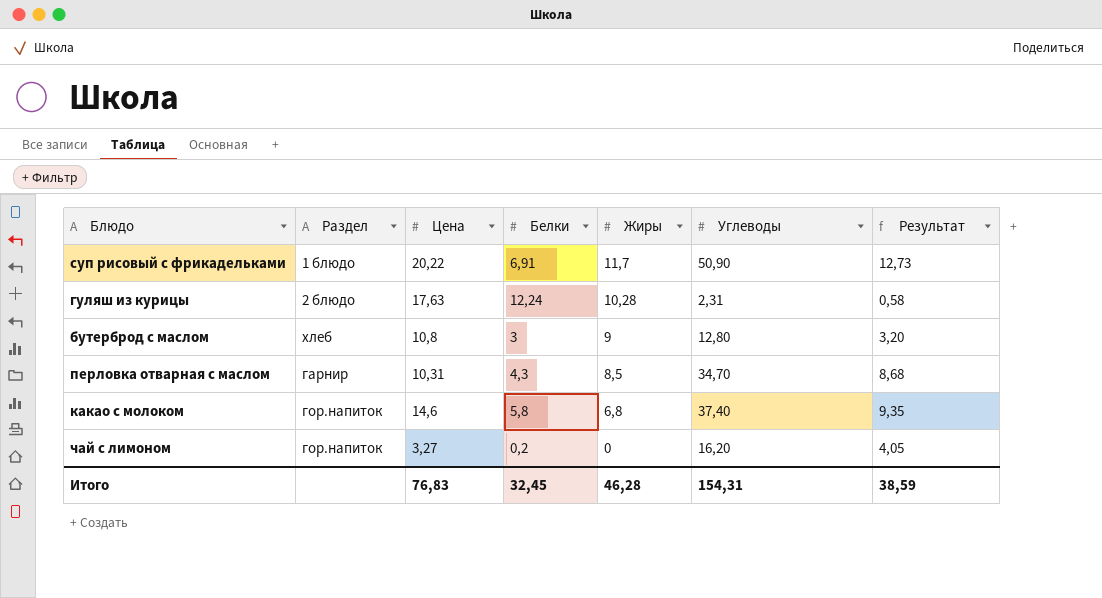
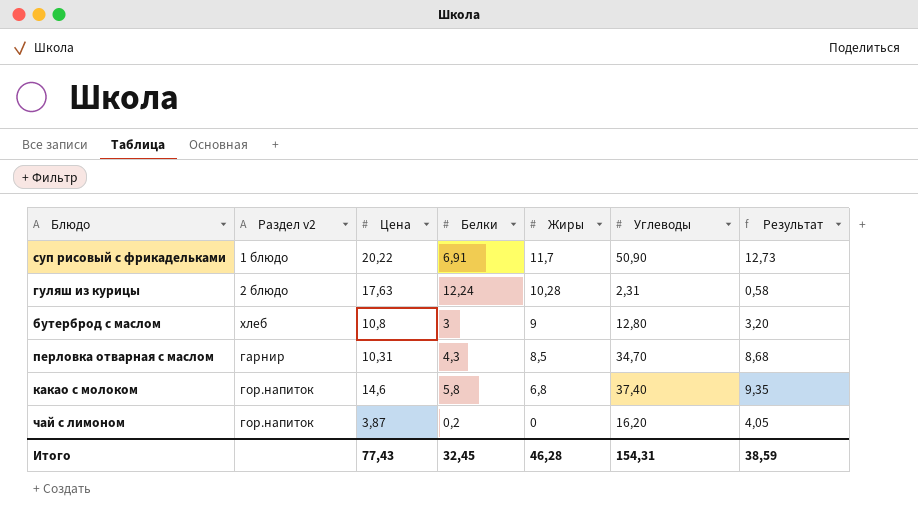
column name: Раздел -> Раздел v2
чай с лимоном | Цена: 3,27 -> 3,87
Итого | Цена: 76,83 -> 77,43

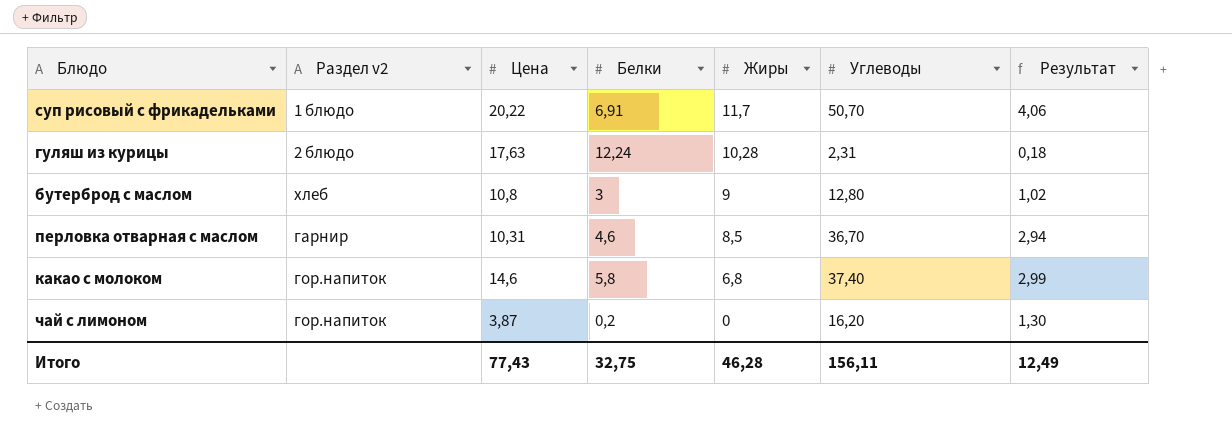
column Результат | formula: [Углеводы] * 0,25 -> [Углеводы] * 0,08
суп рисовый с фрикадельками | Углеводы: 50,90 -> 50,70
перловка отварная с маслом | Белки: 4,3 -> 4,6
перловка отварная с маслом | Углеводы: 34,70 -> 36,70
Итого | Белки: 32,45 -> 32,75
Итого | Углеводы: 154,31 -> 156,11
Итого | Результат: 38,59 -> 12,49

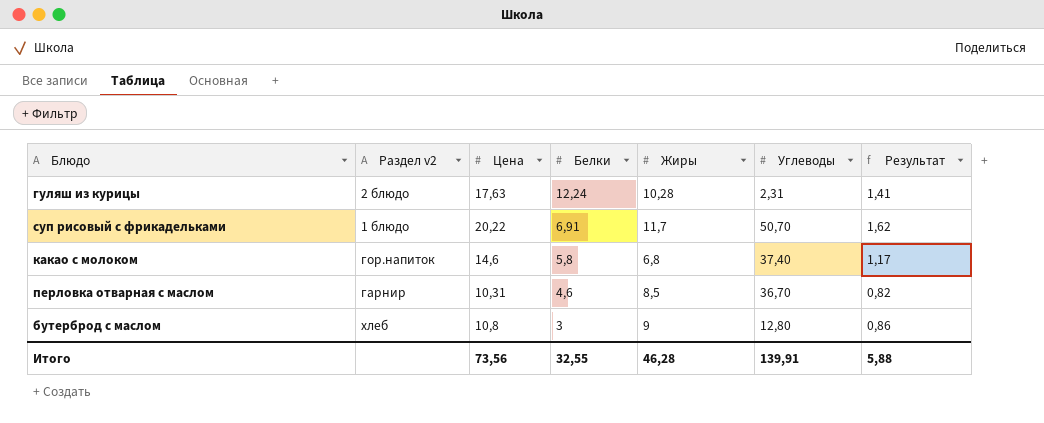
row order: Жиры descending -> Белки descending
column Результат | formula: [Углеводы] * 0,08 -> [Цена] * 0,08
row чай с лимоном: гор.напиток | 3,87 | 0,2 | 0 | 16,20 | 1,30 -> none
Итого | Цена: 77,43 -> 73,56
Итого | Белки: 32,75 -> 32,55
Итого | Углеводы: 156,11 -> 139,91
Итого | Результат: 12,49 -> 5,88

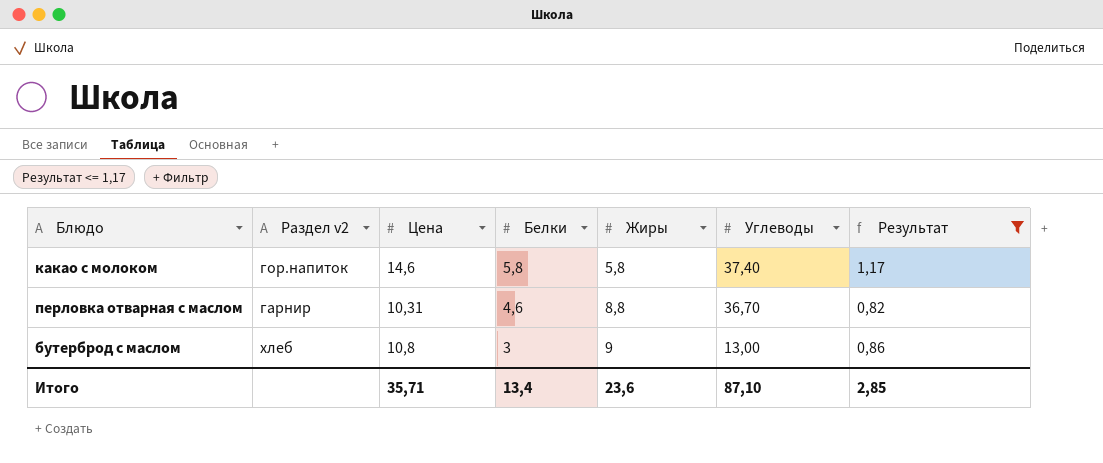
filter: none -> Результат <= 1,17
какао с молоком | Жиры: 6,8 -> 5,8
перловка отварная с маслом | Жиры: 8,5 -> 8,8
бутерброд с маслом | Углеводы: 12,80 -> 13,00
Итого | Цена: 73,56 -> 35,71
Итого | Белки: 32,55 -> 13,4
Итого | Жиры: 46,28 -> 23,6
Итого | Углеводы: 139,91 -> 87,10
Итого | Результат: 5,88 -> 2,85

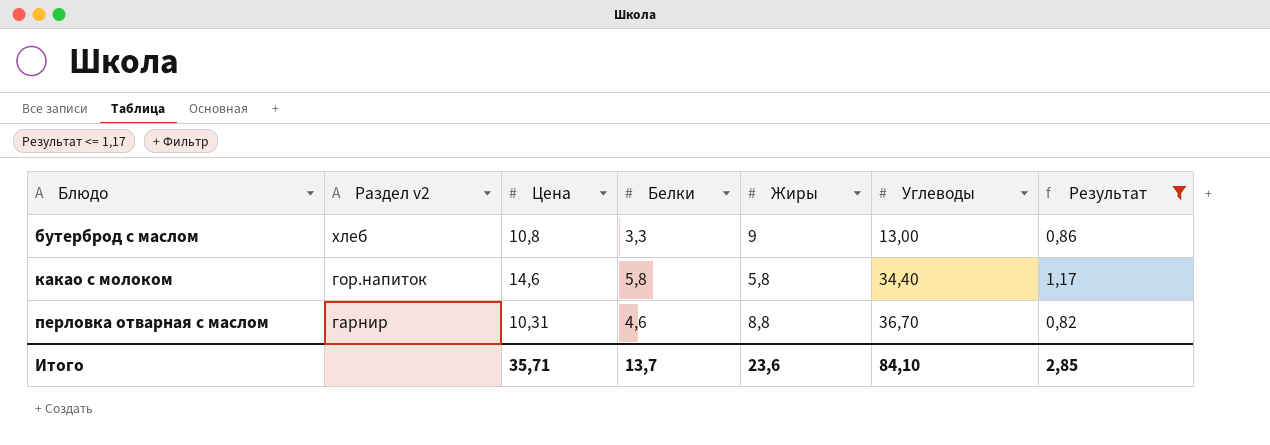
row order: Белки descending -> Блюдо ascending
бутерброд с маслом | Белки: 3 -> 3,3
какао с молоком | Углеводы: 37,40 -> 34,40
Итого | Белки: 13,4 -> 13,7
Итого | Углеводы: 87,10 -> 84,10

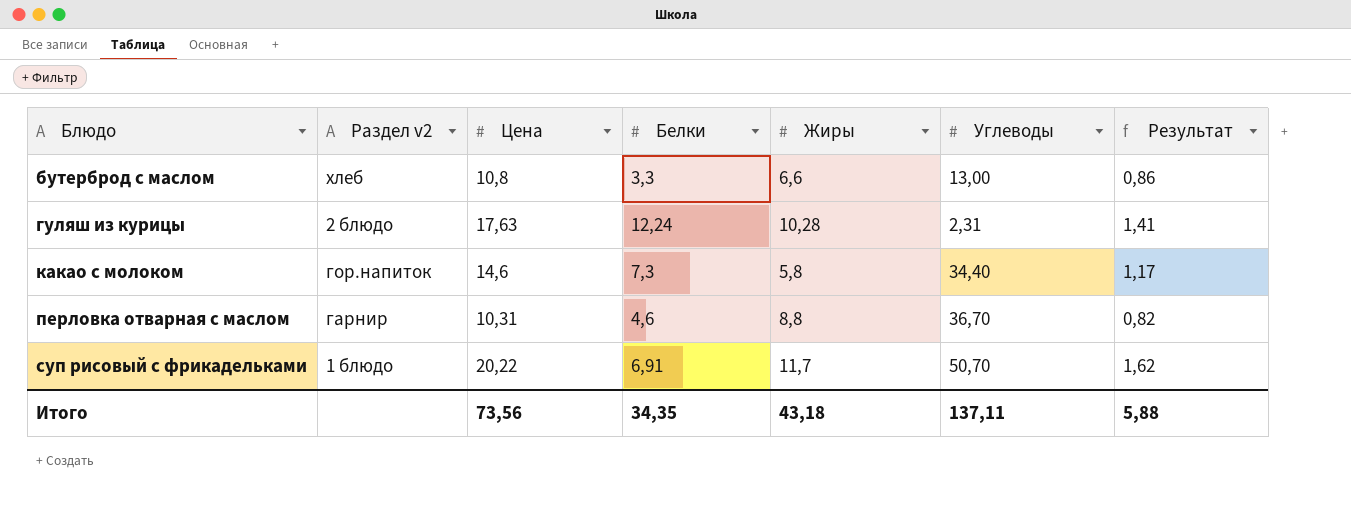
filter: Результат <= 1,17 -> none
бутерброд с маслом | Жиры: 9 -> 6,6
какао с молоком | Белки: 5,8 -> 7,3
Итого | Цена: 35,71 -> 73,56
Итого | Белки: 13,7 -> 34,35
Итого | Жиры: 23,6 -> 43,18
Итого | Углеводы: 84,10 -> 137,11
Итого | Результат: 2,85 -> 5,88

